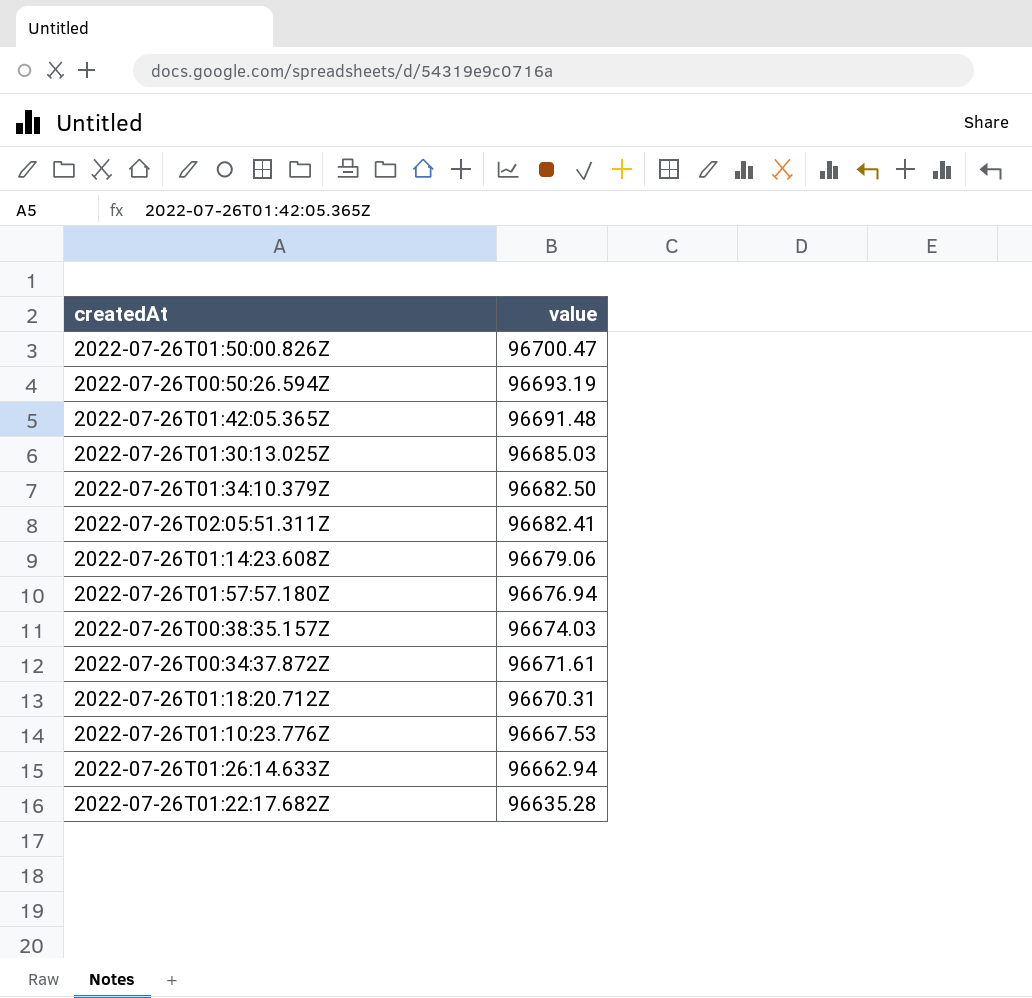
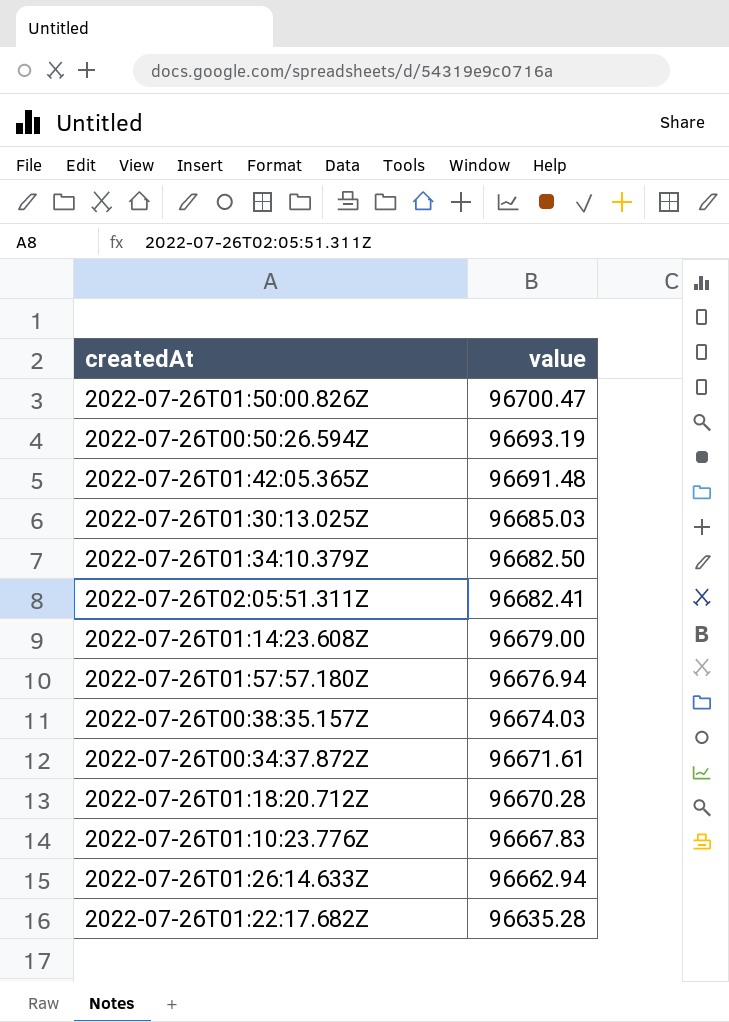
2022-07-26T01:14:23.608Z | value: 96679.06 -> 96679.00
2022-07-26T01:18:20.712Z | value: 96670.31 -> 96670.28
2022-07-26T01:10:23.776Z | value: 96667.53 -> 96667.83

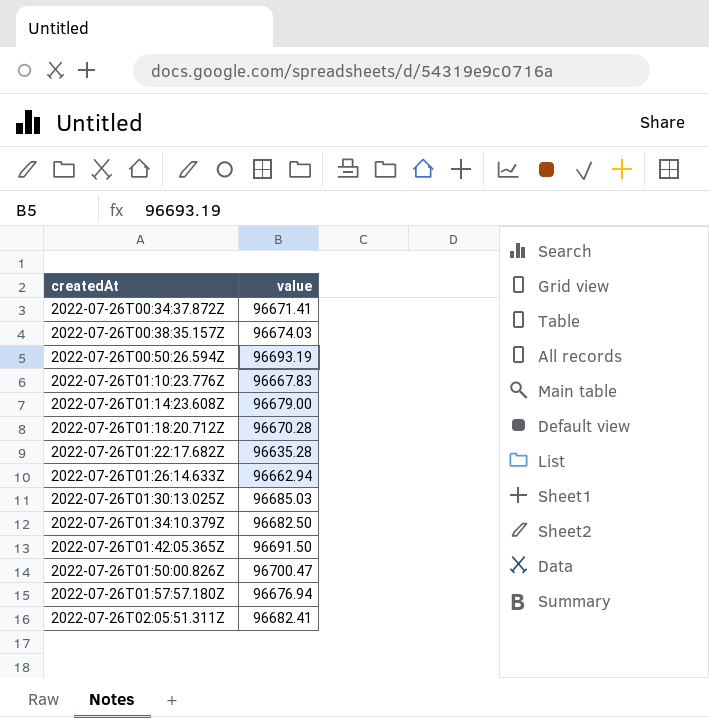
row order: value descending -> createdAt ascending
2022-07-26T00:34:37.872Z | value: 96671.61 -> 96671.41
2022-07-26T01:42:05.365Z | value: 96691.48 -> 96691.50

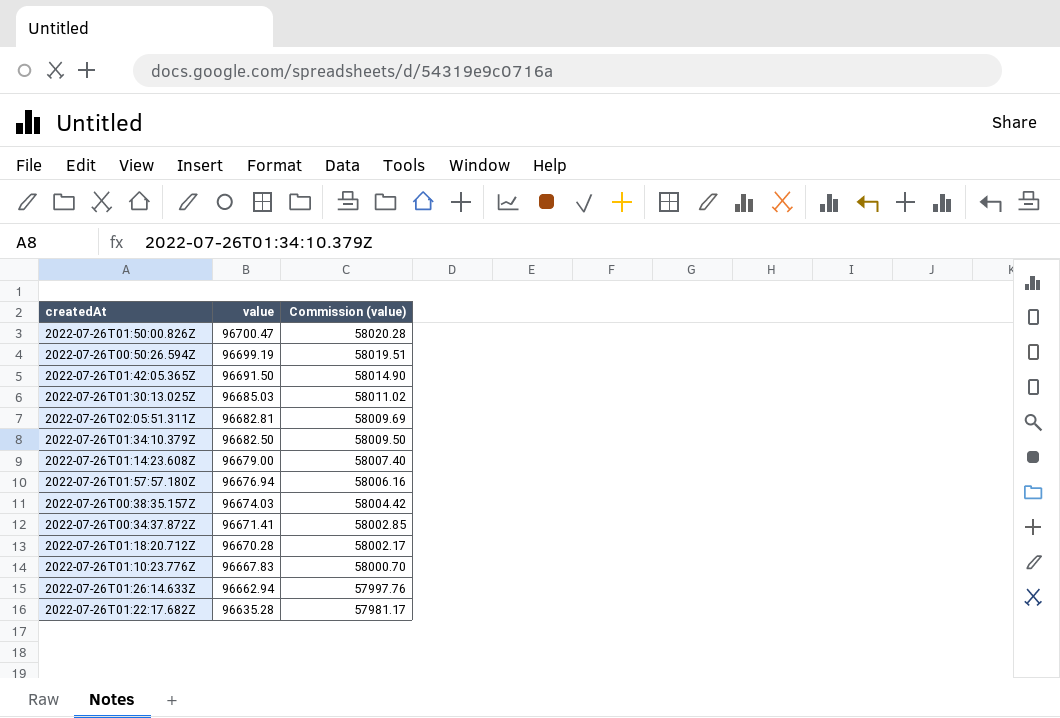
row order: createdAt ascending -> value descending
column Commission (value) | formula: none -> [value] * 0.6
2022-07-26T00:50:26.594Z | value: 96693.19 -> 96699.19
2022-07-26T02:05:51.311Z | value: 96682.41 -> 96682.81

